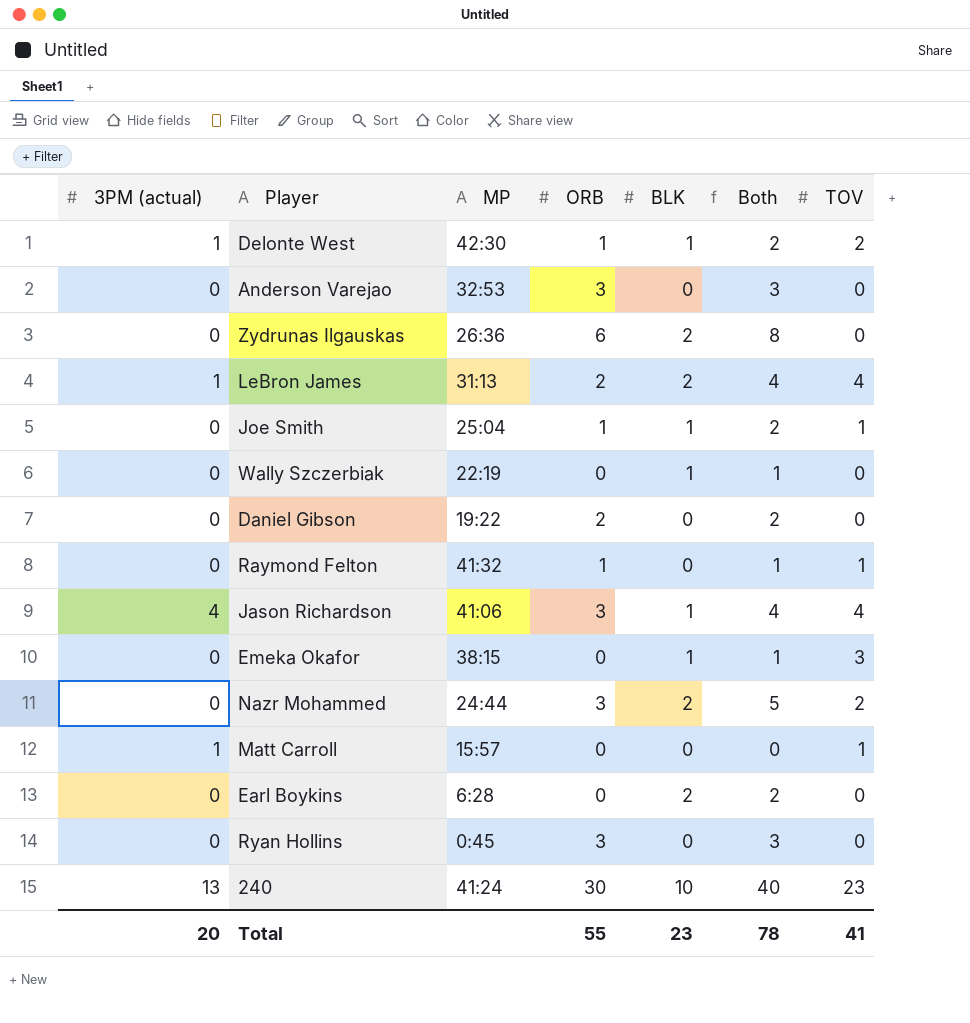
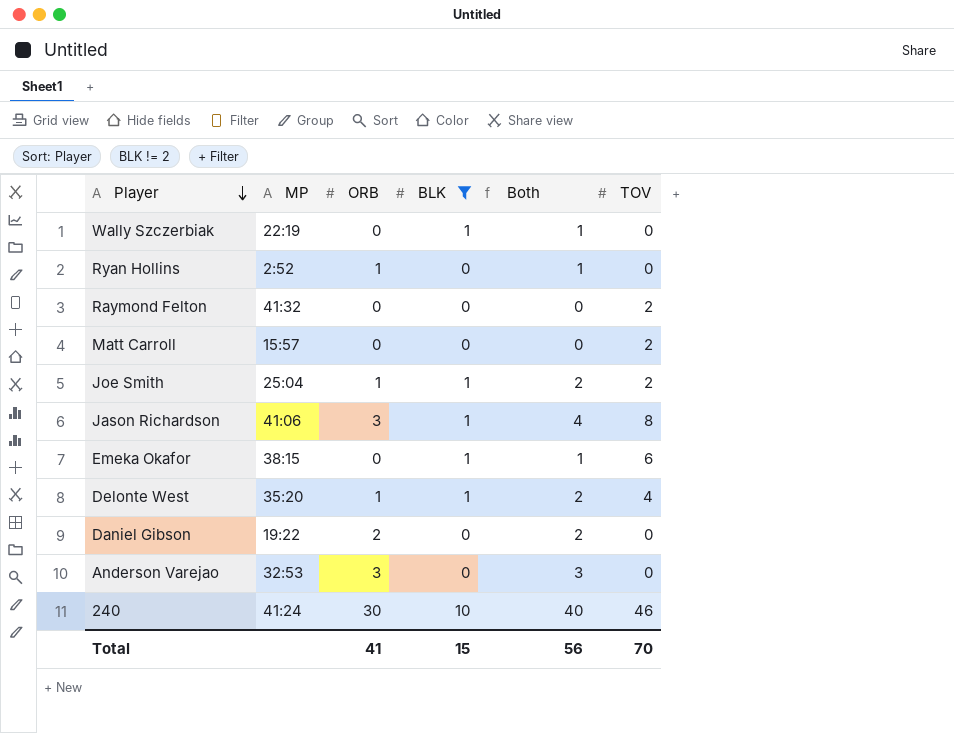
filter: none -> BLK != 2
row order: none -> Player descending
column 3PM (actual) | position: 1 -> none
Ryan Hollins | MP: 0:45 -> 2:52
Ryan Hollins | ORB: 3 -> 1
Ryan Hollins | Both: 3 -> 1
Raymond Felton | ORB: 1 -> 0
Raymond Felton | Both: 1 -> 0
Raymond Felton | TOV: 1 -> 2
Matt Carroll | TOV: 1 -> 2
Joe Smith | TOV: 1 -> 2
Jason Richardson | TOV: 4 -> 8
Emeka Okafor | TOV: 3 -> 6
Delonte West | MP: 42:30 -> 35:20
Delonte West | TOV: 2 -> 4
240 | TOV: 23 -> 46
Total | ORB: 55 -> 41
Total | BLK: 23 -> 15
Total | Both: 78 -> 56
Total | TOV: 41 -> 70

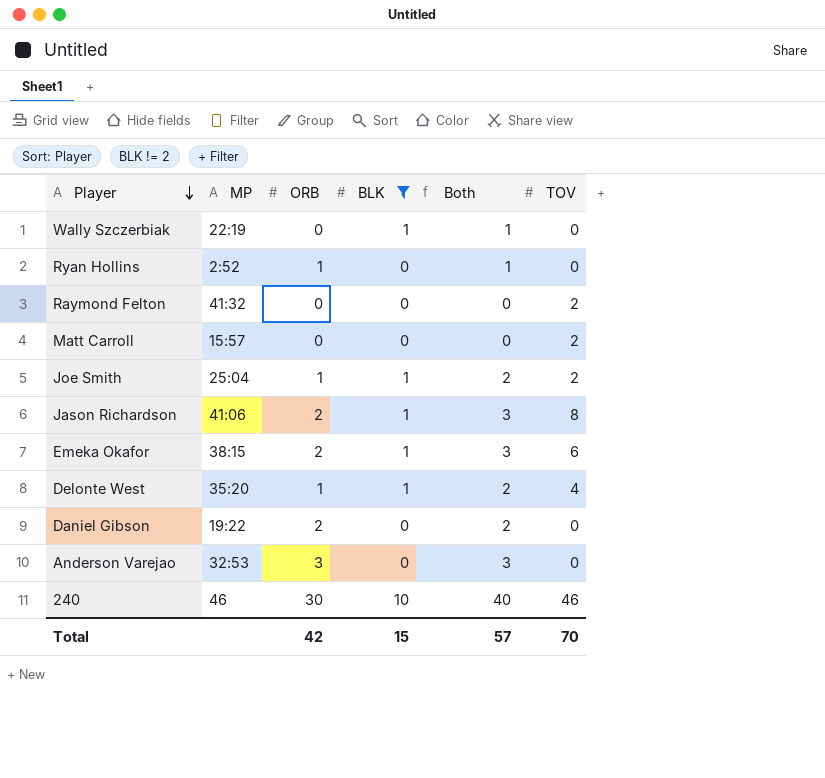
Jason Richardson | ORB: 3 -> 2
Jason Richardson | Both: 4 -> 3
Emeka Okafor | ORB: 0 -> 2
Emeka Okafor | Both: 1 -> 3
240 | MP: 41:24 -> 46
Total | ORB: 41 -> 42
Total | Both: 56 -> 57

